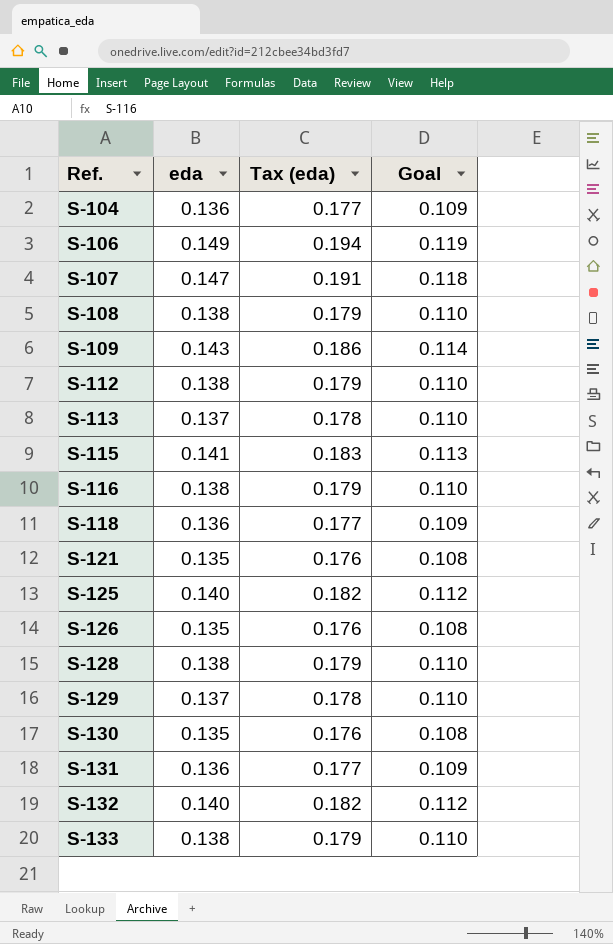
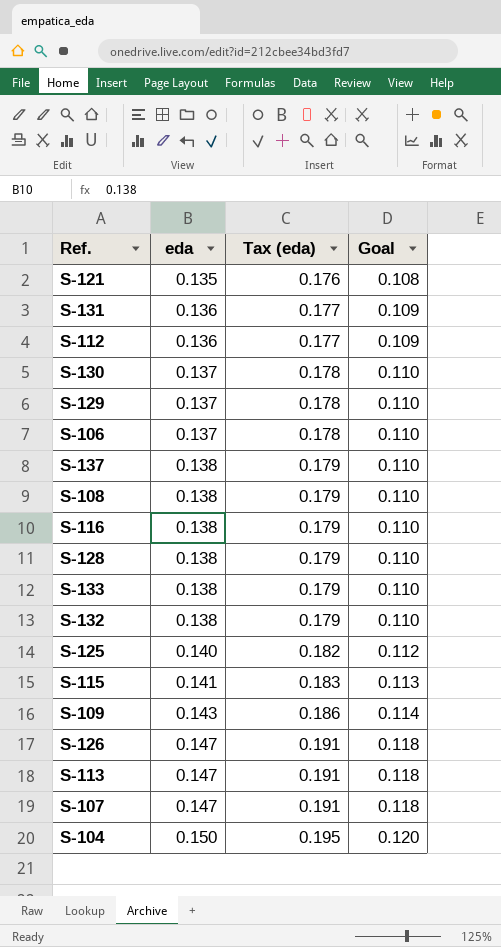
row order: Ref. ascending -> eda ascending
row S-118: 0.136 | 0.177 | 0.109 -> none
S-112 | eda: 0.138 -> 0.136
S-112 | Tax (eda): 0.179 -> 0.177
S-112 | Goal: 0.110 -> 0.109
S-130 | eda: 0.135 -> 0.137
S-130 | Tax (eda): 0.176 -> 0.178
S-130 | Goal: 0.108 -> 0.110
S-106 | eda: 0.149 -> 0.137
S-106 | Tax (eda): 0.194 -> 0.178
S-106 | Goal: 0.119 -> 0.110
row S-137: none -> 0.138 | 0.179 | 0.110
S-132 | eda: 0.140 -> 0.138
S-132 | Tax (eda): 0.182 -> 0.179
S-132 | Goal: 0.112 -> 0.110
S-126 | eda: 0.135 -> 0.147
S-126 | Tax (eda): 0.176 -> 0.191
S-126 | Goal: 0.108 -> 0.118
S-113 | eda: 0.137 -> 0.147
S-113 | Tax (eda): 0.178 -> 0.191
S-113 | Goal: 0.110 -> 0.118
S-104 | eda: 0.136 -> 0.150
S-104 | Tax (eda): 0.177 -> 0.195
S-104 | Goal: 0.109 -> 0.120

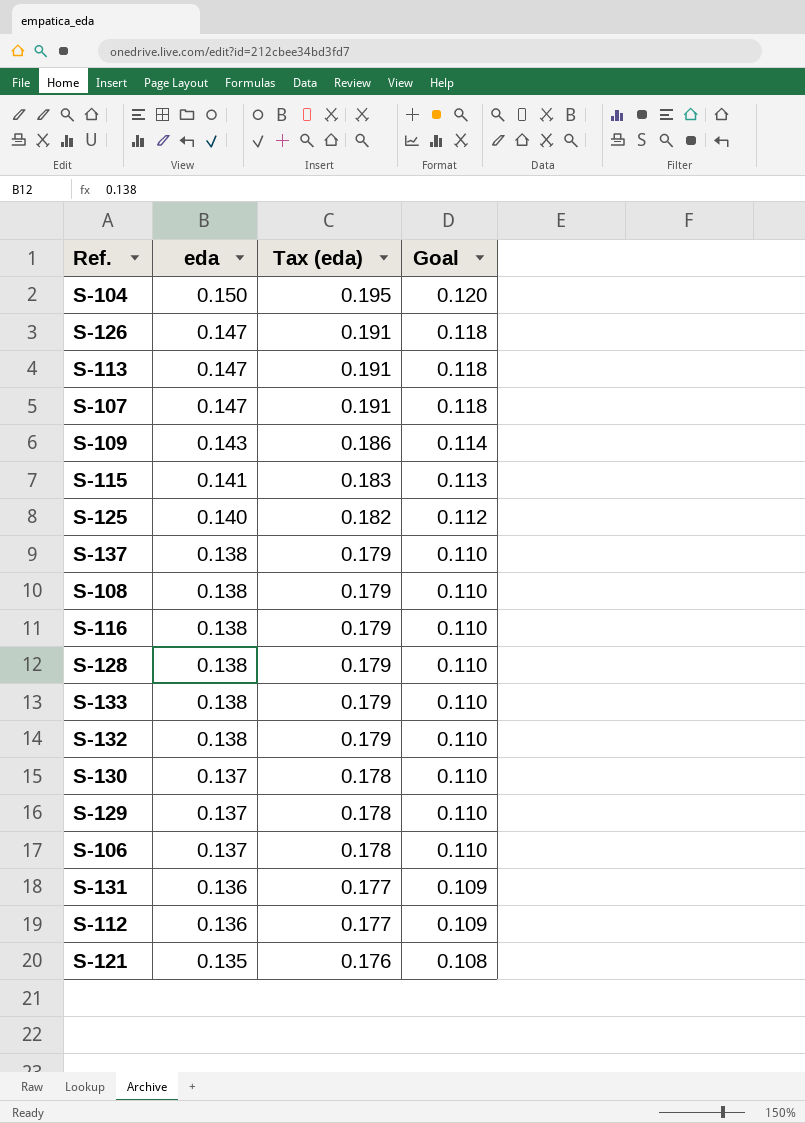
row order: eda ascending -> eda descending

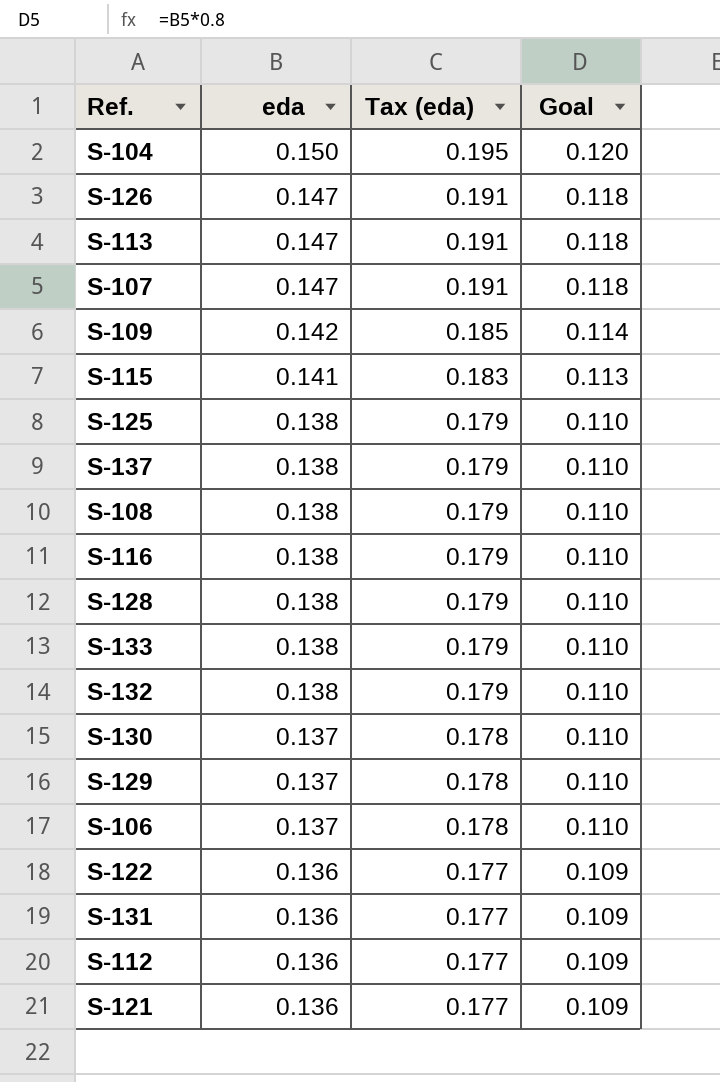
S-109 | eda: 0.143 -> 0.142
S-109 | Tax (eda): 0.186 -> 0.185
S-125 | eda: 0.140 -> 0.138
S-125 | Tax (eda): 0.182 -> 0.179
S-125 | Goal: 0.112 -> 0.110
row S-122: none -> 0.136 | 0.177 | 0.109
S-121 | eda: 0.135 -> 0.136
S-121 | Tax (eda): 0.176 -> 0.177
S-121 | Goal: 0.108 -> 0.109

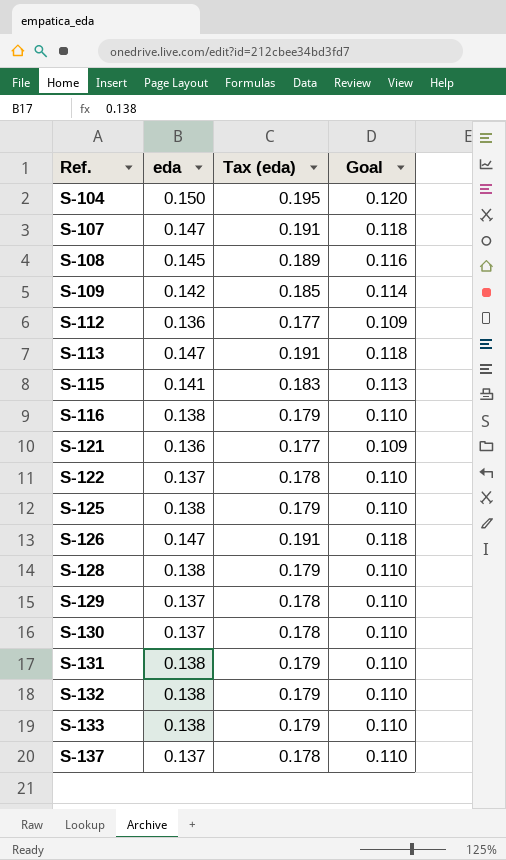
row order: eda descending -> Ref. ascending
row S-106: 0.137 | 0.178 | 0.110 -> none
S-108 | eda: 0.138 -> 0.145
S-108 | Tax (eda): 0.179 -> 0.189
S-108 | Goal: 0.110 -> 0.116
S-122 | eda: 0.136 -> 0.137
S-122 | Tax (eda): 0.177 -> 0.178
S-122 | Goal: 0.109 -> 0.110
S-131 | eda: 0.136 -> 0.138
S-131 | Tax (eda): 0.177 -> 0.179
S-131 | Goal: 0.109 -> 0.110
S-137 | eda: 0.138 -> 0.137
S-137 | Tax (eda): 0.179 -> 0.178

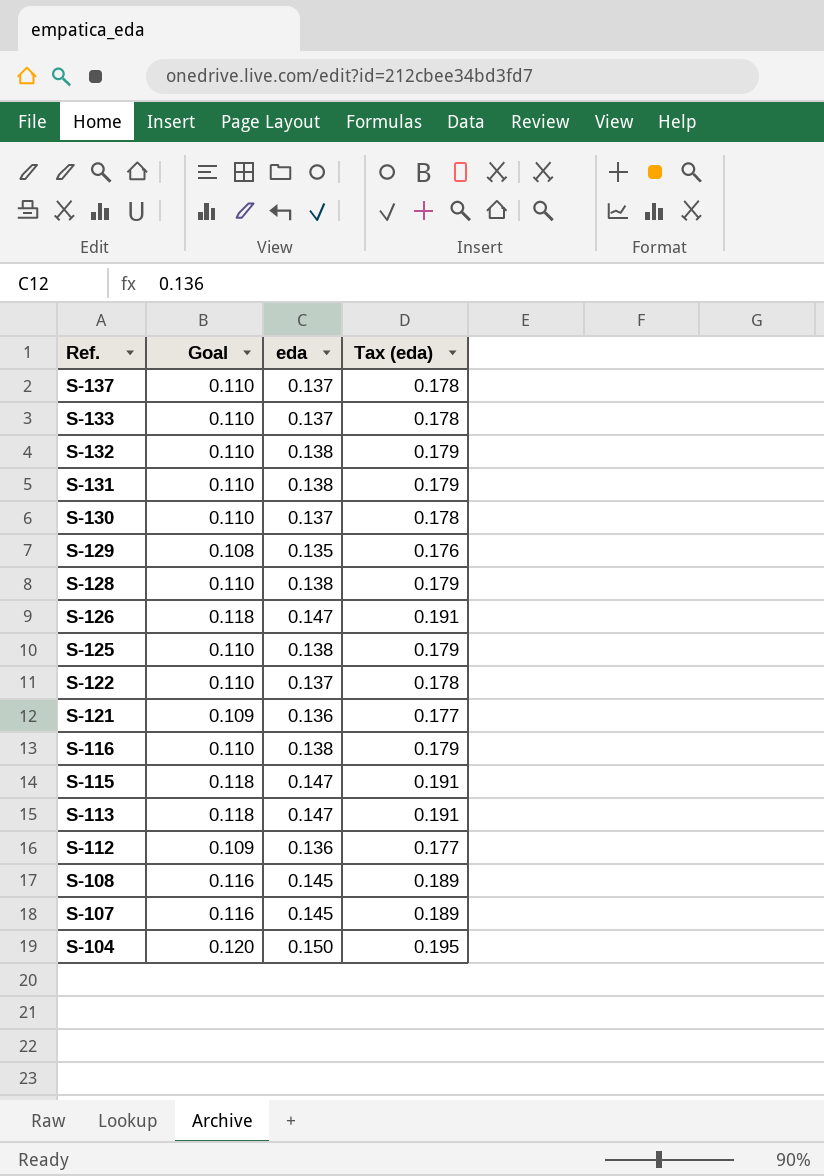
row order: Ref. ascending -> Ref. descending
column Goal | position: 4 -> 2
row S-109: 0.142 | 0.185 | 0.114 -> none
S-133 | eda: 0.138 -> 0.137
S-133 | Tax (eda): 0.179 -> 0.178
S-129 | Goal: 0.110 -> 0.108
S-129 | eda: 0.137 -> 0.135
S-129 | Tax (eda): 0.178 -> 0.176
S-115 | Goal: 0.113 -> 0.118
S-115 | eda: 0.141 -> 0.147
S-115 | Tax (eda): 0.183 -> 0.191
S-107 | Goal: 0.118 -> 0.116
S-107 | eda: 0.147 -> 0.145
S-107 | Tax (eda): 0.191 -> 0.189

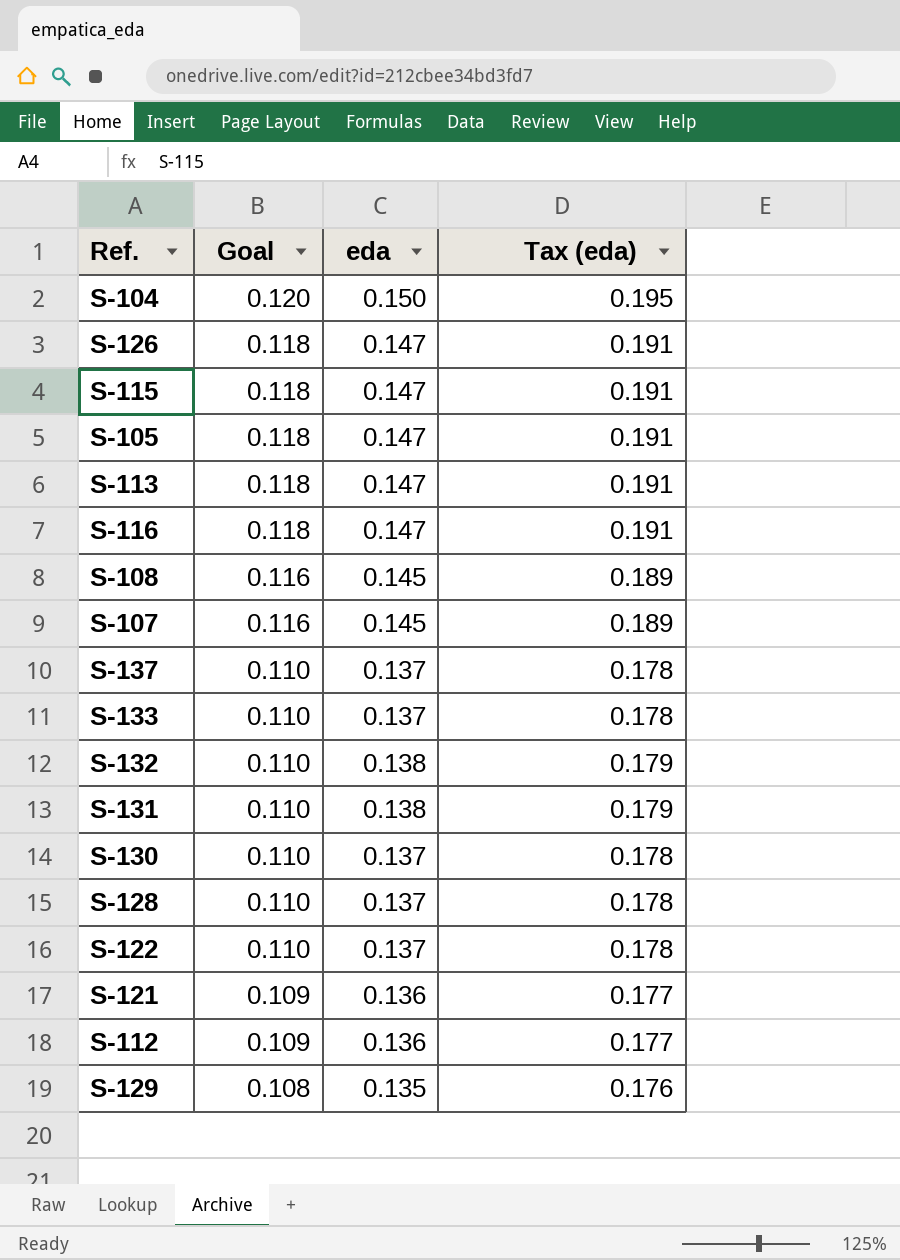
row order: Ref. descending -> Goal descending
row S-125: 0.110 | 0.138 | 0.179 -> none
row S-105: none -> 0.118 | 0.147 | 0.191
S-116 | Goal: 0.110 -> 0.118
S-116 | eda: 0.138 -> 0.147
S-116 | Tax (eda): 0.179 -> 0.191
S-128 | eda: 0.138 -> 0.137
S-128 | Tax (eda): 0.179 -> 0.178

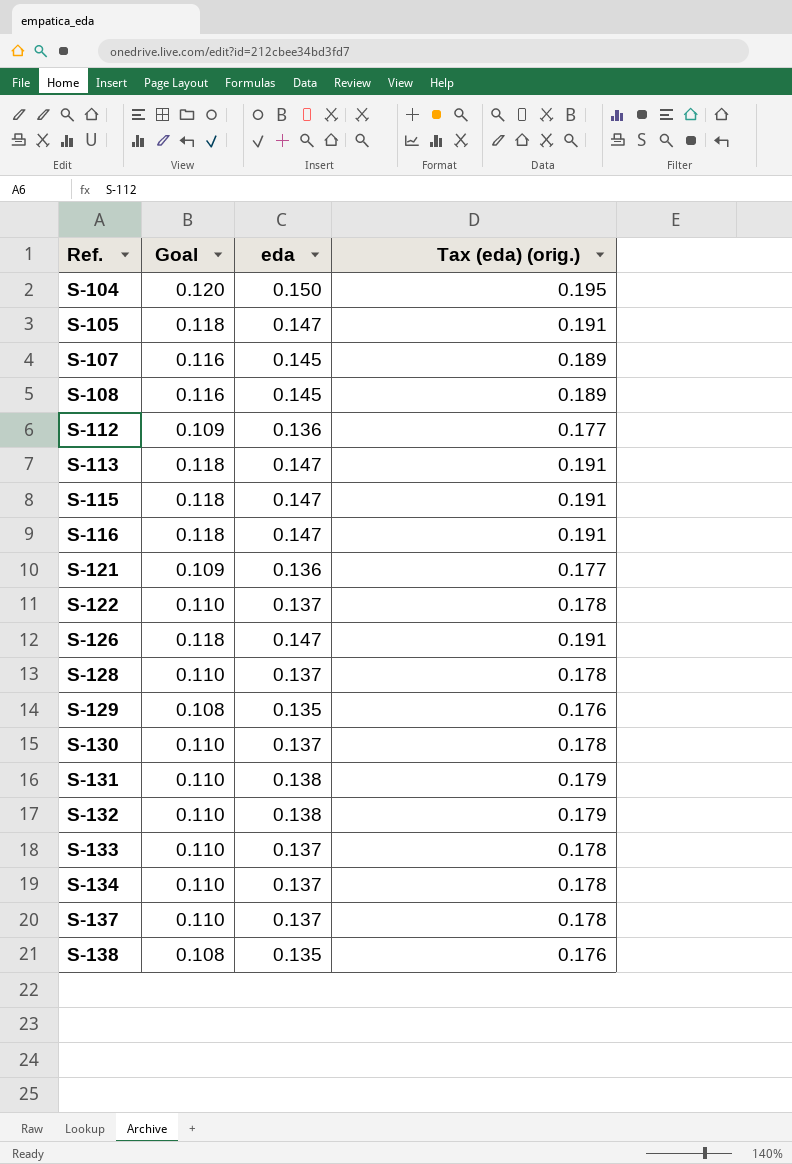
row order: Goal descending -> Ref. ascending
column name: Tax (eda) -> Tax (eda) (orig.)
row S-134: none -> 0.110 | 0.137 | 0.178
row S-138: none -> 0.108 | 0.135 | 0.176

